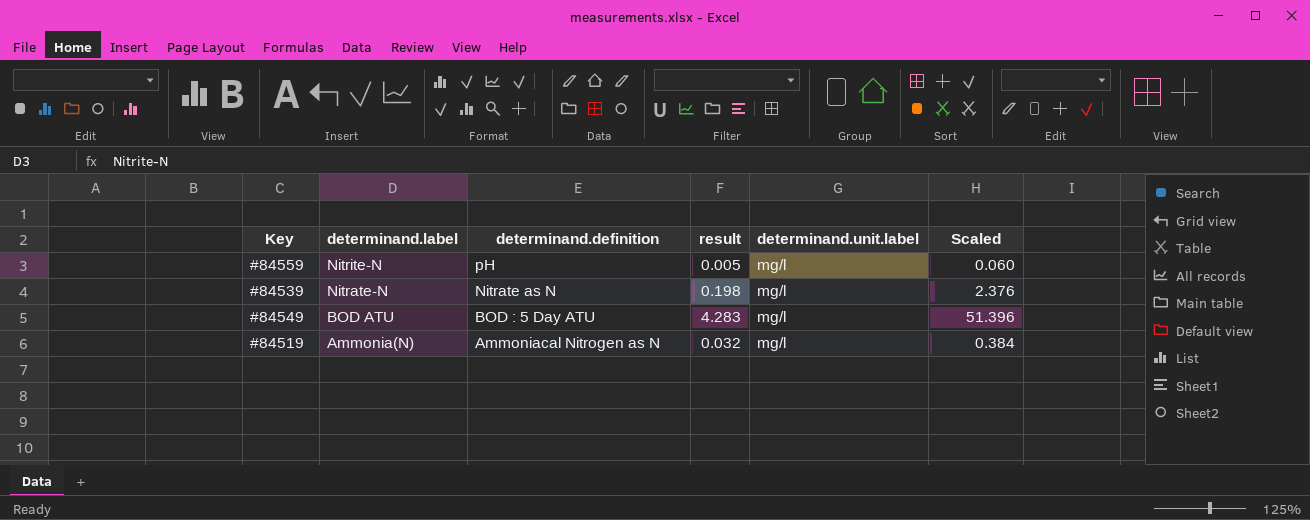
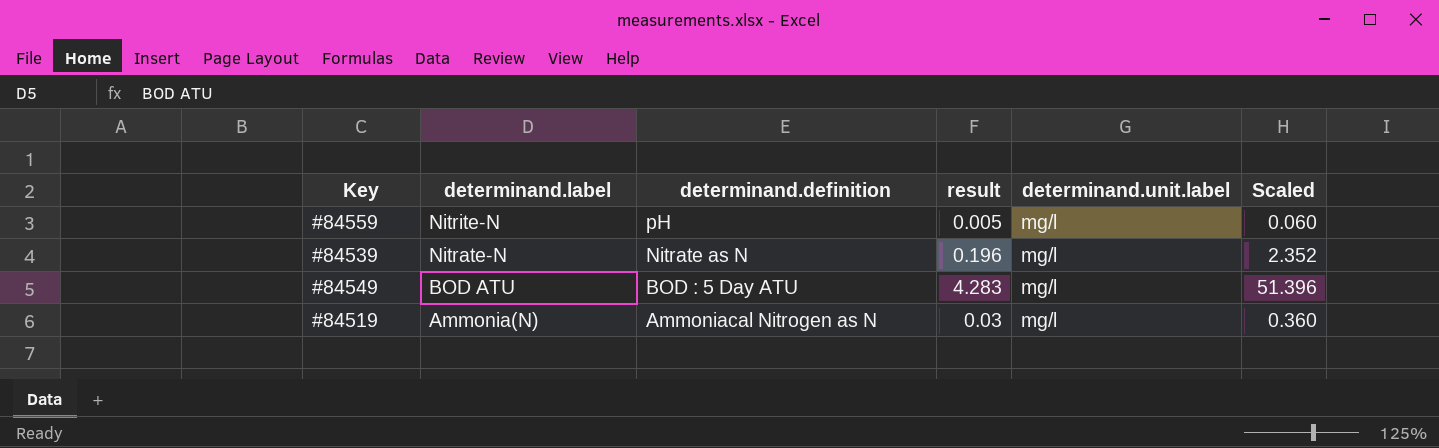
#84539 | result: 0.198 -> 0.196
#84539 | Scaled: 2.376 -> 2.352
#84519 | result: 0.032 -> 0.03
#84519 | Scaled: 0.384 -> 0.360

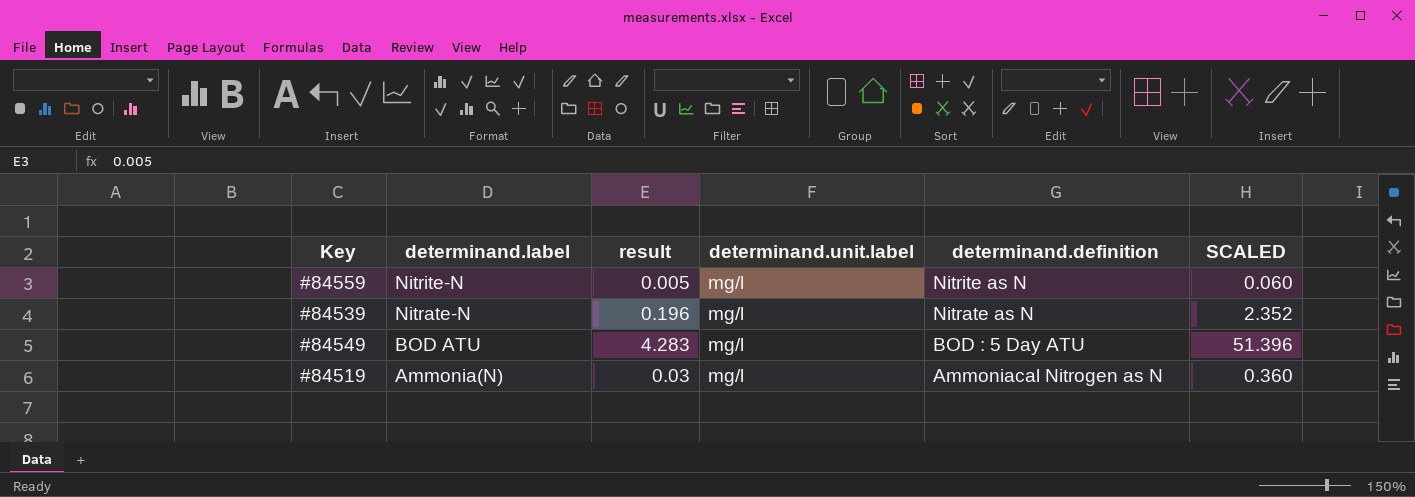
column determinand.definition | position: 3 -> 5
column name: Scaled -> SCALED
#84559 | determinand.definition: pH -> Nitrite as N

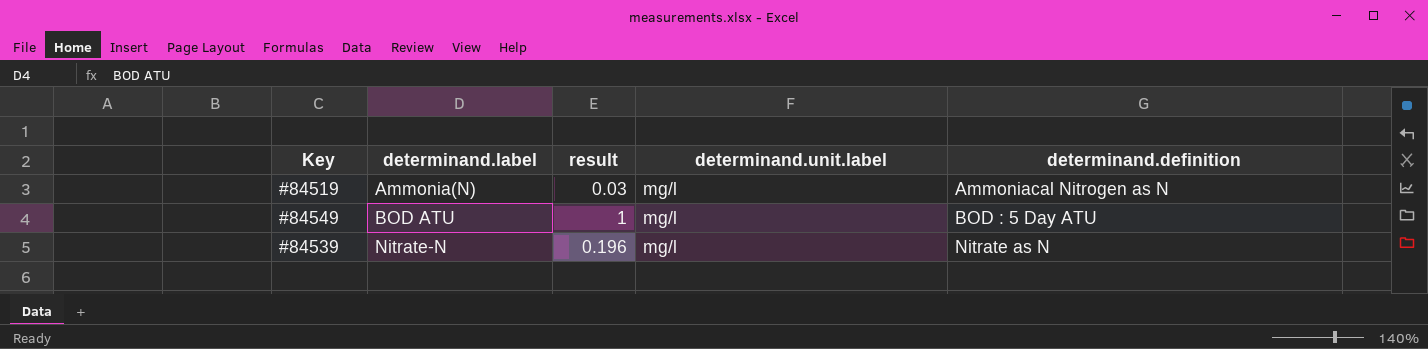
row order: determinand.label descending -> determinand.label ascending
column SCALED | formula: [result] * 12 -> none
row #84559: Nitrite-N | 0.005 | mg/l | Nitrite as N | 0.060 -> none
#84549 | result: 4.283 -> 1

